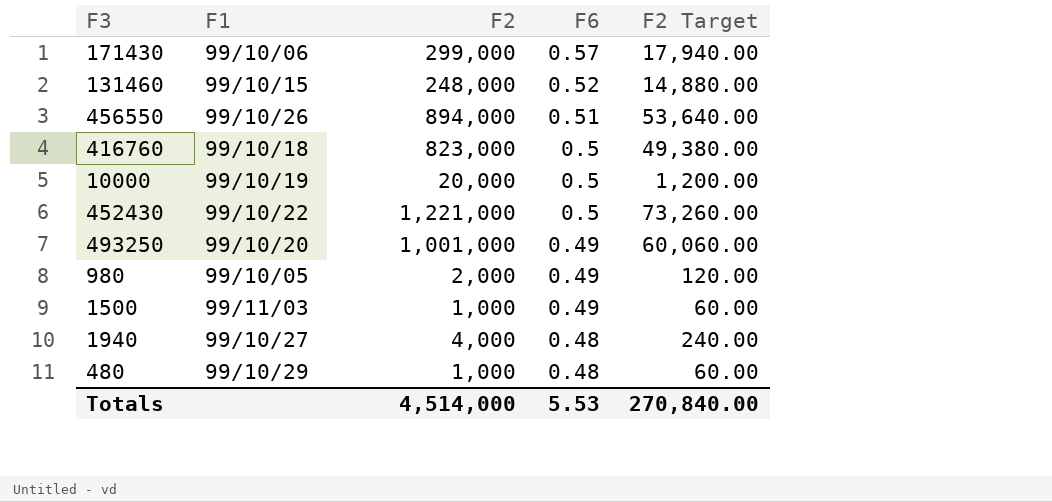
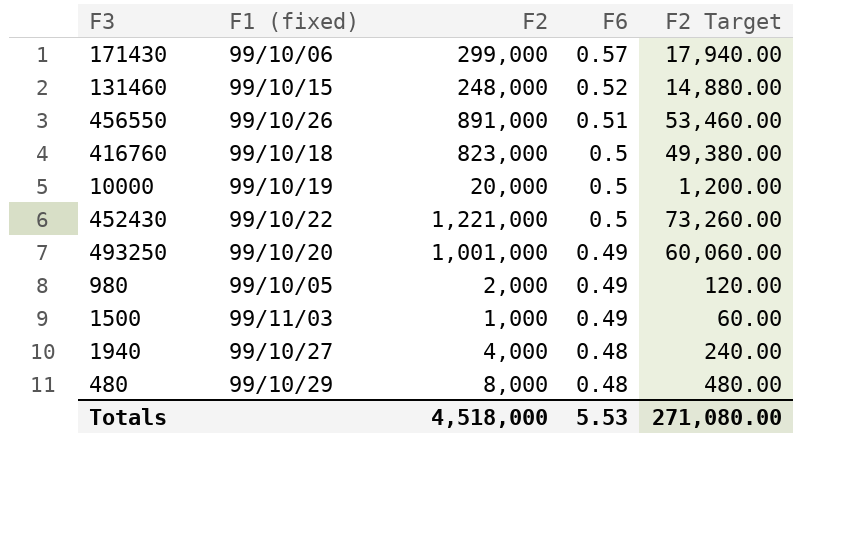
column name: F1 -> F1 (fixed)
456550 | F2: 894,000 -> 891,000
456550 | F2 Target: 53,640.00 -> 53,460.00
480 | F2: 1,000 -> 8,000
480 | F2 Target: 60.00 -> 480.00
Totals | F2: 4,514,000 -> 4,518,000
Totals | F2 Target: 270,840.00 -> 271,080.00

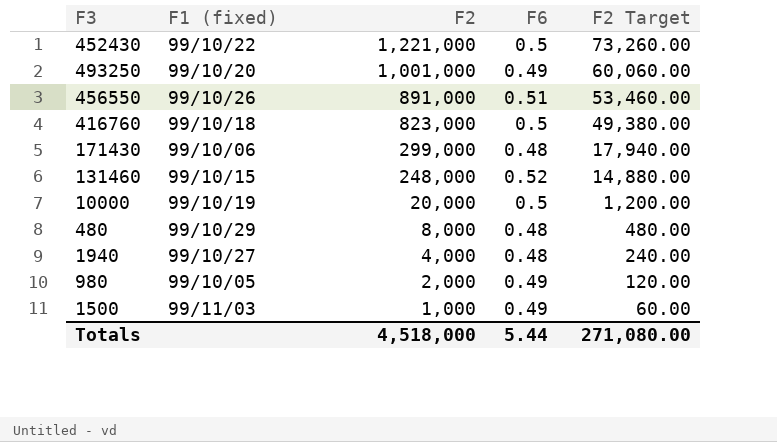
row order: F6 descending -> F2 descending
171430 | F6: 0.57 -> 0.48
Totals | F6: 5.53 -> 5.44

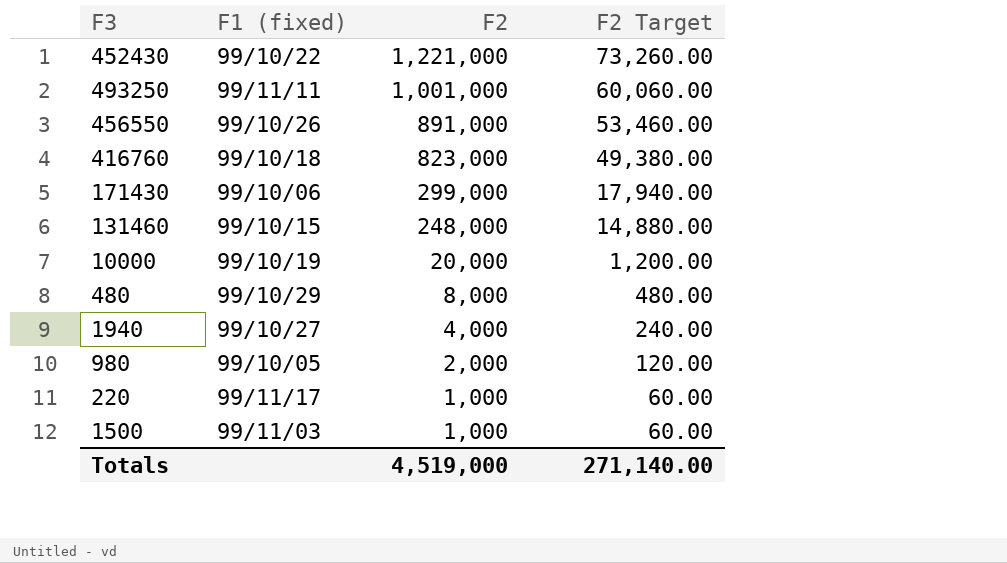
column F6 | position: 4 -> none
493250 | F1 (fixed): 99/10/20 -> 99/11/11
row 220: none -> 99/11/17 | 1,000 | 60.00
Totals | F2: 4,518,000 -> 4,519,000
Totals | F2 Target: 271,080.00 -> 271,140.00

